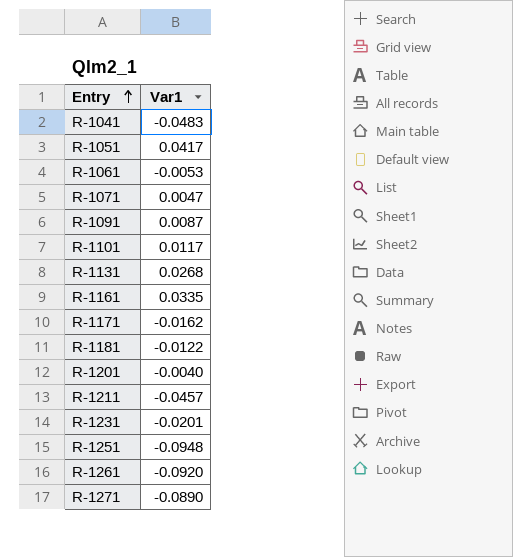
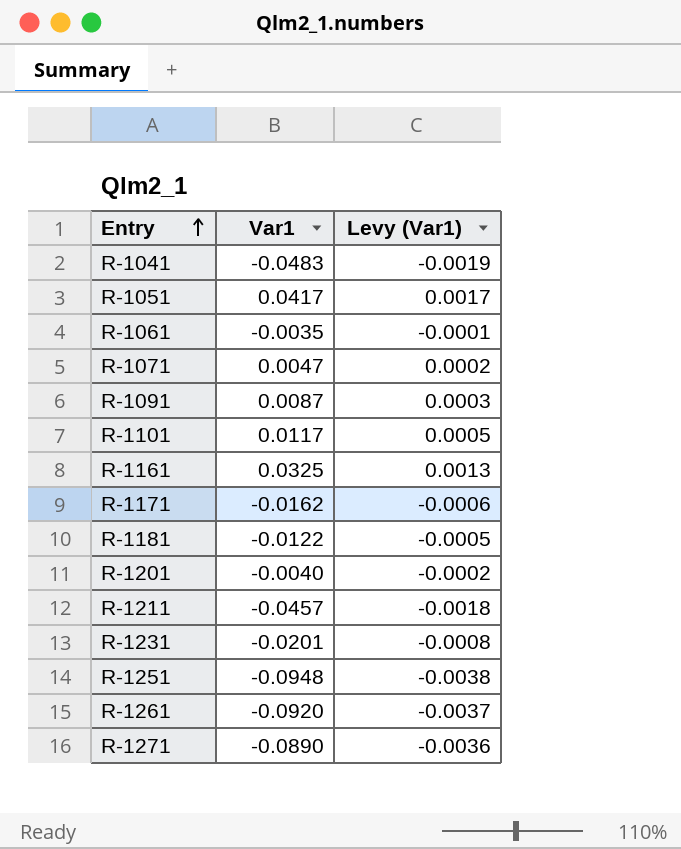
column Levy (Var1) | formula: none -> [Var1] * 0.04
row R-1131: 0.0268 -> none
R-1061 | Var1: -0.0053 -> -0.0035
R-1161 | Var1: 0.0335 -> 0.0325

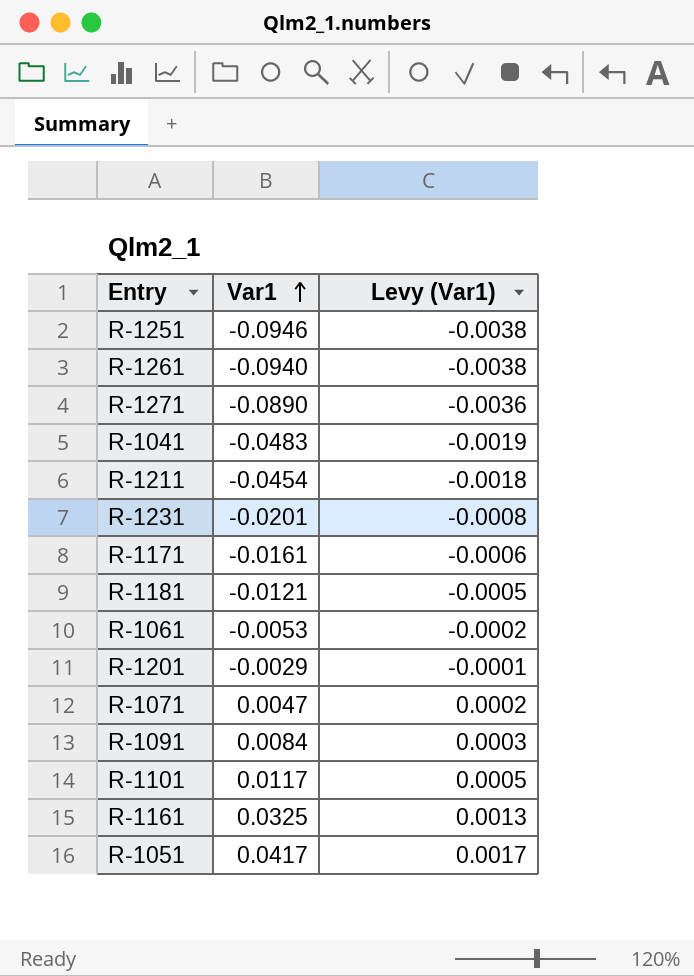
row order: Entry ascending -> Var1 ascending
R-1251 | Var1: -0.0948 -> -0.0946
R-1261 | Var1: -0.0920 -> -0.0940
R-1261 | Levy (Var1): -0.0037 -> -0.0038
R-1211 | Var1: -0.0457 -> -0.0454
R-1171 | Var1: -0.0162 -> -0.0161
R-1181 | Var1: -0.0122 -> -0.0121
R-1061 | Var1: -0.0035 -> -0.0053
R-1061 | Levy (Var1): -0.0001 -> -0.0002
R-1201 | Var1: -0.0040 -> -0.0029
R-1201 | Levy (Var1): -0.0002 -> -0.0001
R-1091 | Var1: 0.0087 -> 0.0084

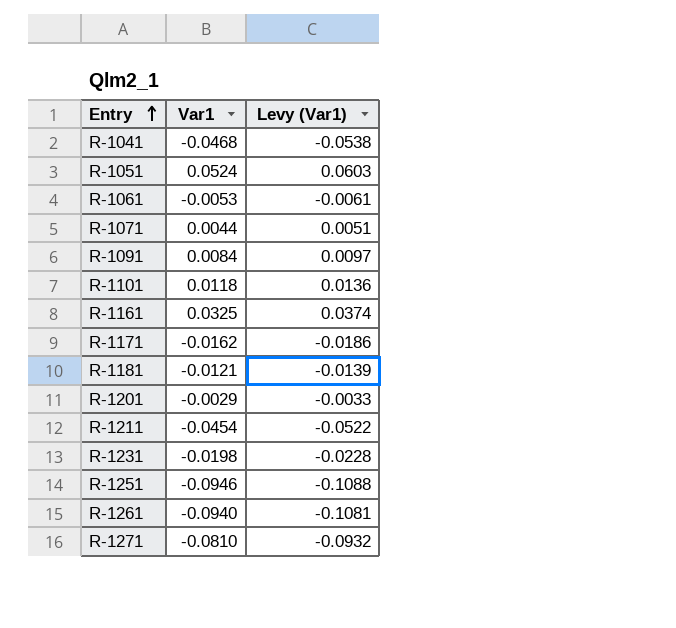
row order: Var1 ascending -> Entry ascending
column Levy (Var1) | formula: [Var1] * 0.04 -> [Var1] * 1.15
R-1041 | Var1: -0.0483 -> -0.0468
R-1051 | Var1: 0.0417 -> 0.0524
R-1071 | Var1: 0.0047 -> 0.0044
R-1101 | Var1: 0.0117 -> 0.0118
R-1171 | Var1: -0.0161 -> -0.0162
R-1231 | Var1: -0.0201 -> -0.0198
R-1271 | Var1: -0.0890 -> -0.0810

